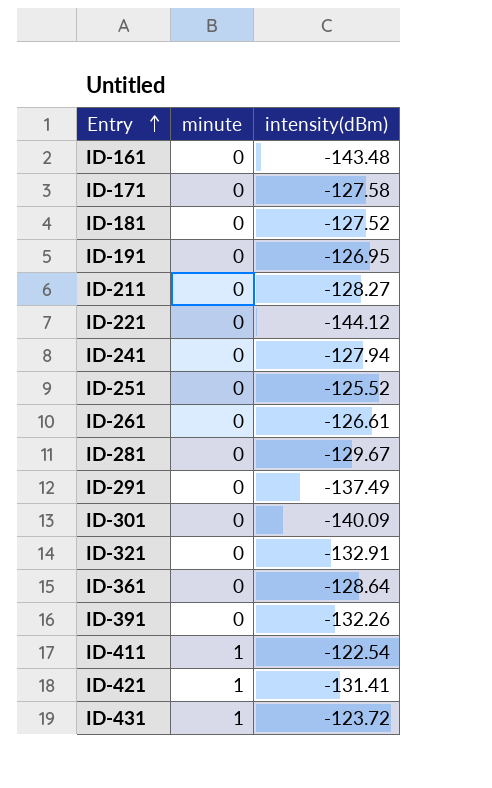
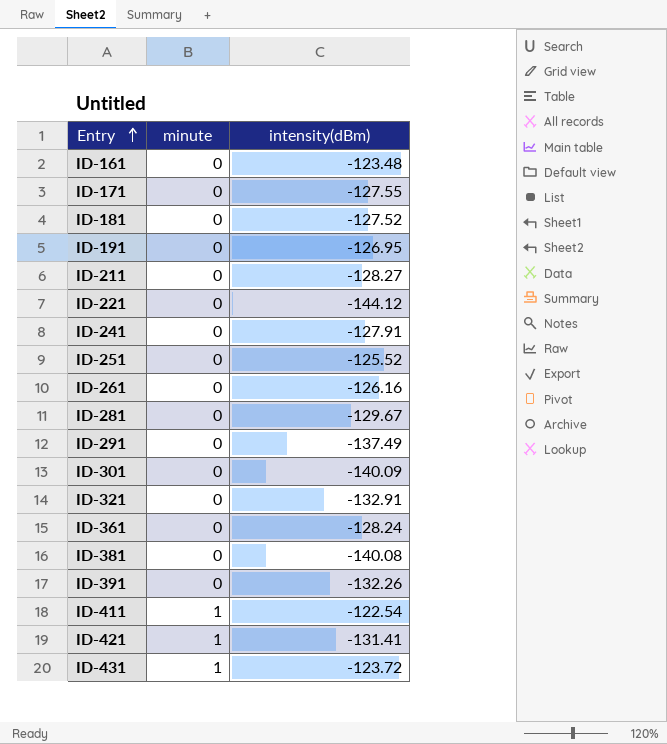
ID-161 | intensity(dBm): -143.48 -> -123.48
ID-171 | intensity(dBm): -127.58 -> -127.55
ID-241 | intensity(dBm): -127.94 -> -127.91
ID-261 | intensity(dBm): -126.61 -> -126.16
ID-361 | intensity(dBm): -128.64 -> -128.24
row ID-381: none -> 0 | -140.08

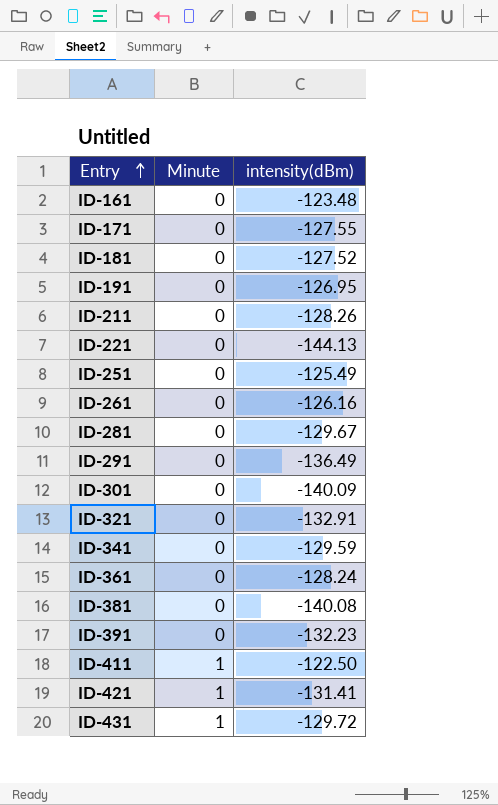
column name: minute -> Minute
row ID-241: 0 | -127.91 -> none
ID-211 | intensity(dBm): -128.27 -> -128.26
ID-221 | intensity(dBm): -144.12 -> -144.13
ID-251 | intensity(dBm): -125.52 -> -125.49
ID-291 | intensity(dBm): -137.49 -> -136.49
row ID-341: none -> 0 | -129.59
ID-391 | intensity(dBm): -132.26 -> -132.23
ID-411 | intensity(dBm): -122.54 -> -122.50
ID-431 | intensity(dBm): -123.72 -> -129.72

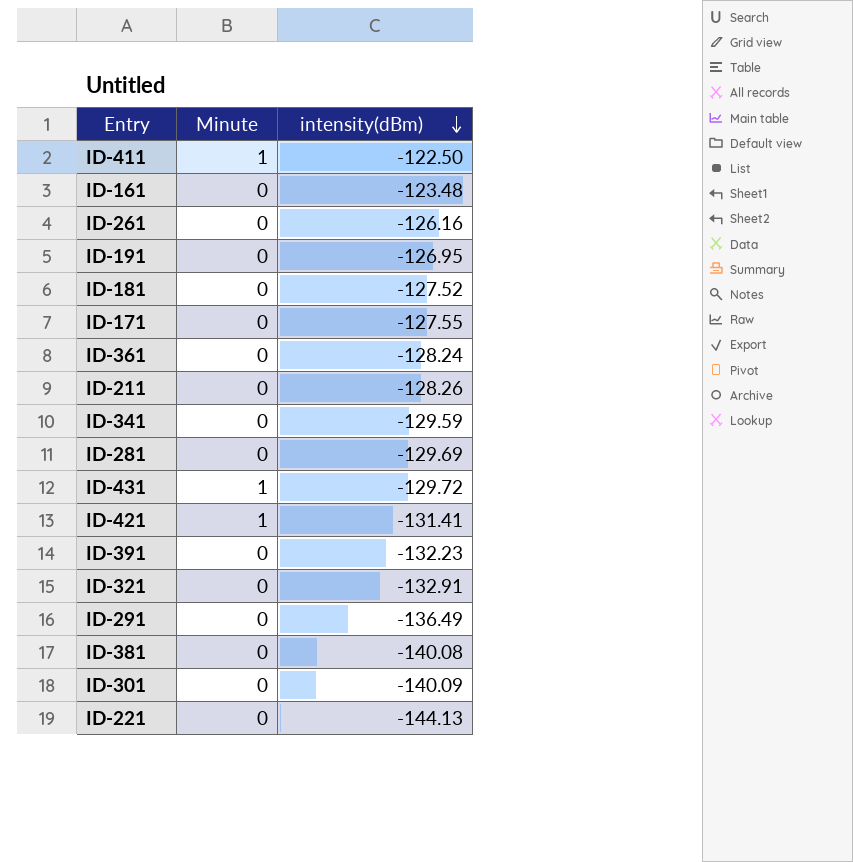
row order: Entry ascending -> intensity(dBm) descending
row ID-251: 0 | -125.49 -> none
ID-281 | intensity(dBm): -129.67 -> -129.69

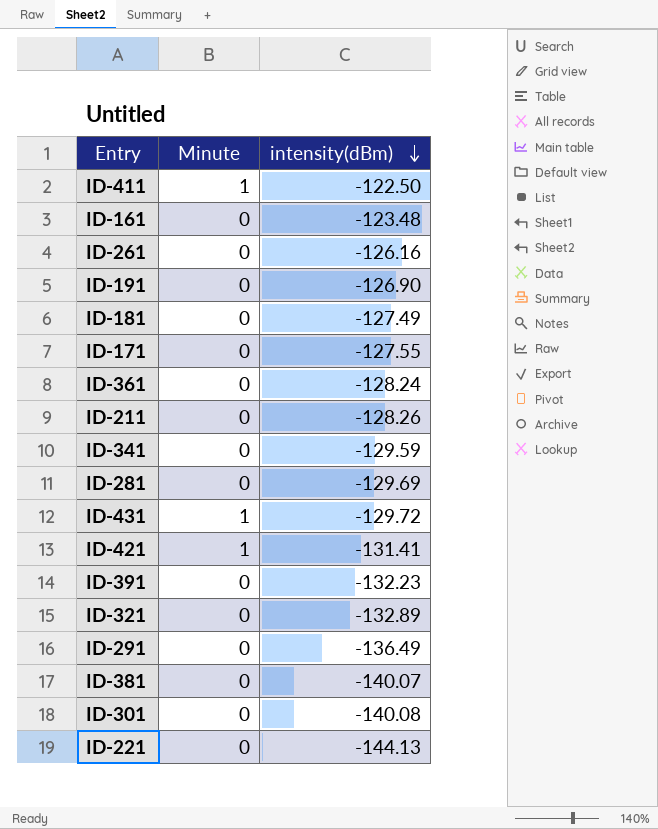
ID-191 | intensity(dBm): -126.95 -> -126.90
ID-181 | intensity(dBm): -127.52 -> -127.49
ID-321 | intensity(dBm): -132.91 -> -132.89
ID-381 | intensity(dBm): -140.08 -> -140.07
ID-301 | intensity(dBm): -140.09 -> -140.08

